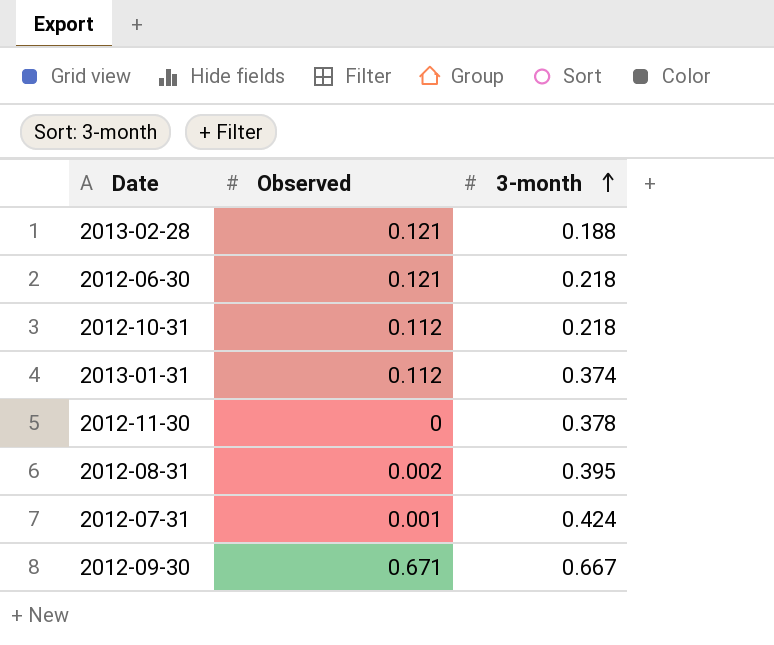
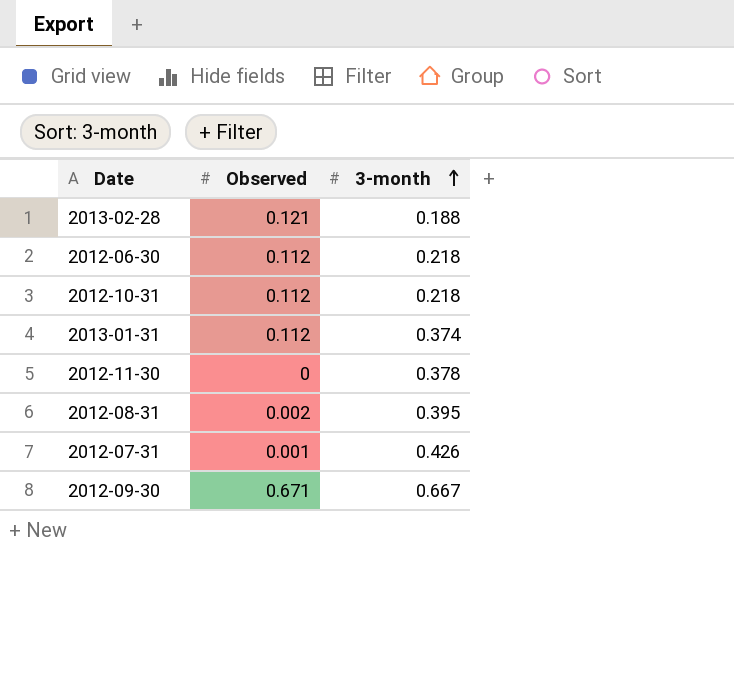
2012-06-30 | Observed: 0.121 -> 0.112
2012-07-31 | 3-month: 0.424 -> 0.426

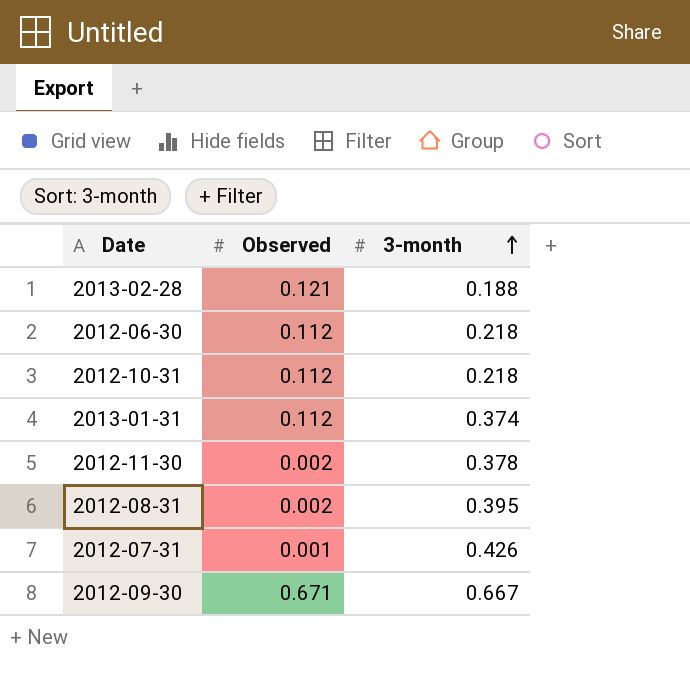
2012-11-30 | Observed: 0 -> 0.002

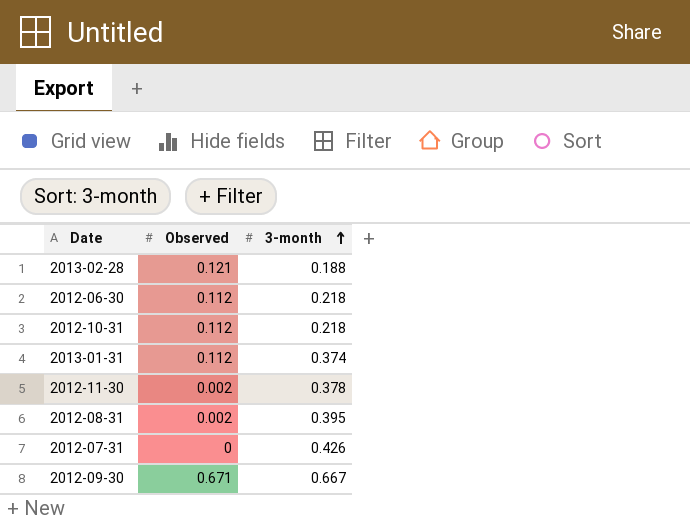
2012-07-31 | Observed: 0.001 -> 0

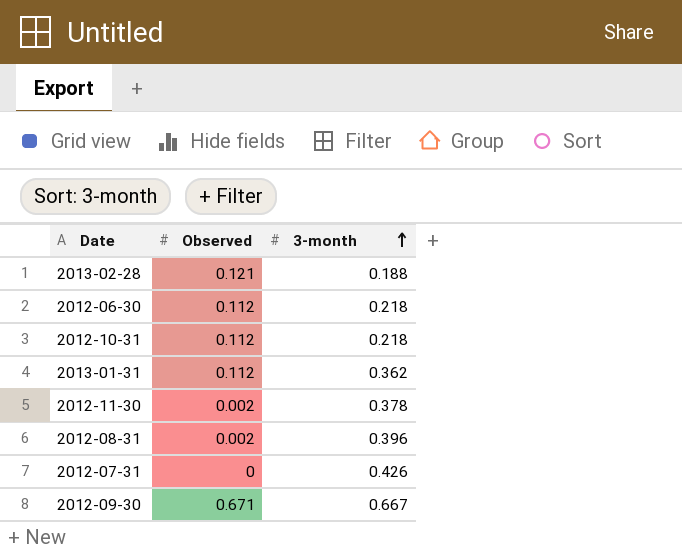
2013-01-31 | 3-month: 0.374 -> 0.362
2012-08-31 | 3-month: 0.395 -> 0.396

